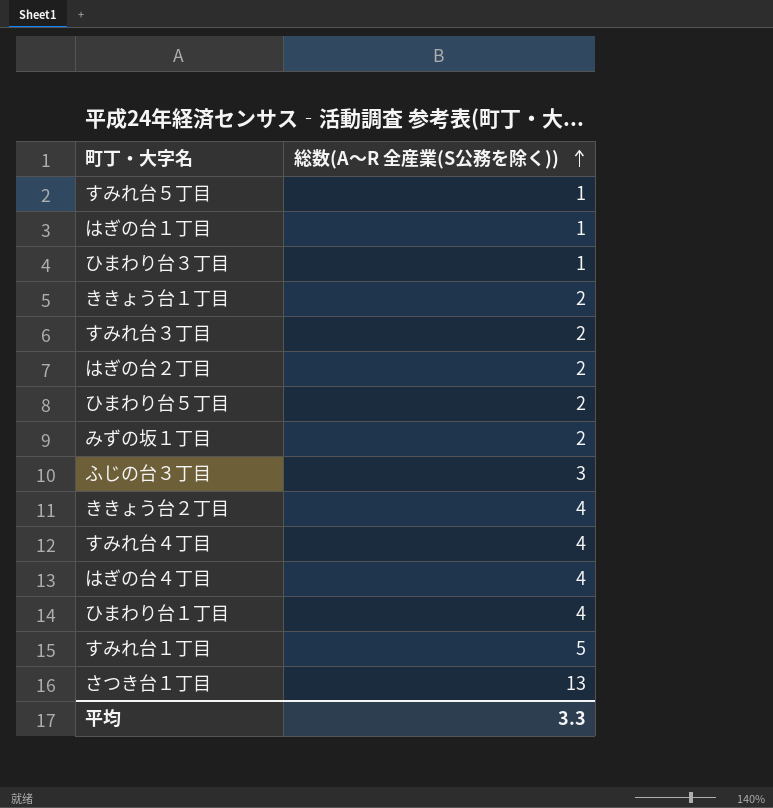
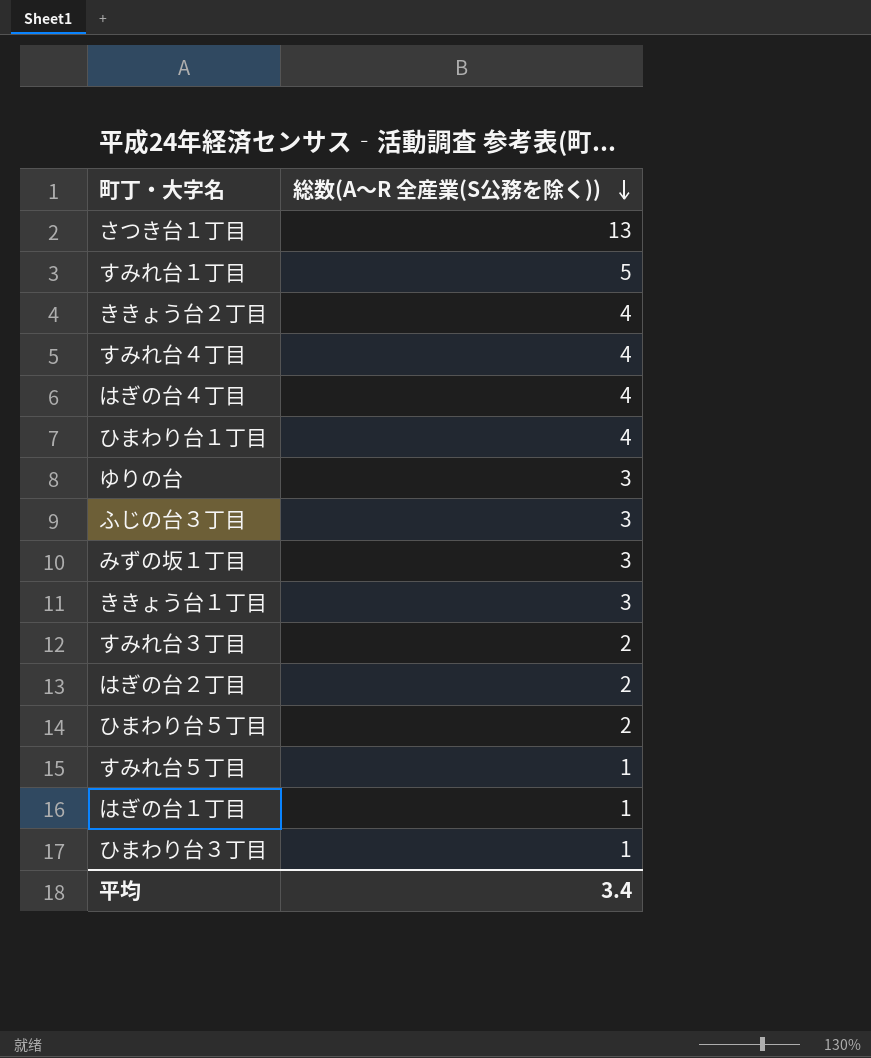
row order: 総数(A～R 全産業(S公務を除く)) ascending -> 総数(A～R 全産業(S公務を除く)) descending
row ゆりの台: none -> 3
みずの坂１丁目 | 総数(A～R 全産業(S公務を除く)): 2 -> 3
ききょう台１丁目 | 総数(A～R 全産業(S公務を除く)): 2 -> 3
平均 | 総数(A～R 全産業(S公務を除く)): 3.3 -> 3.4

